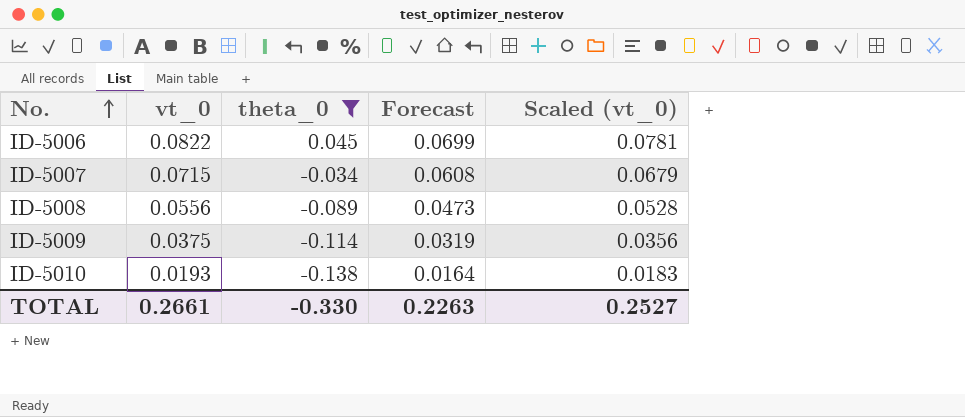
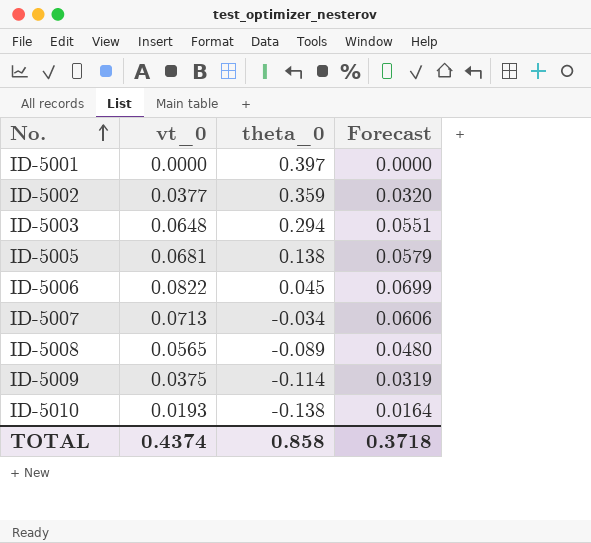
filter: theta_0 <= 0.045 -> none
column Scaled (vt_0) | formula: [vt_0] * 0.95 -> none
ID-5007 | vt_0: 0.0715 -> 0.0713
ID-5007 | Forecast: 0.0608 -> 0.0606
ID-5008 | vt_0: 0.0556 -> 0.0565
ID-5008 | Forecast: 0.0473 -> 0.0480
TOTAL | vt_0: 0.2661 -> 0.4374
TOTAL | theta_0: -0.330 -> 0.858
TOTAL | Forecast: 0.2263 -> 0.3718

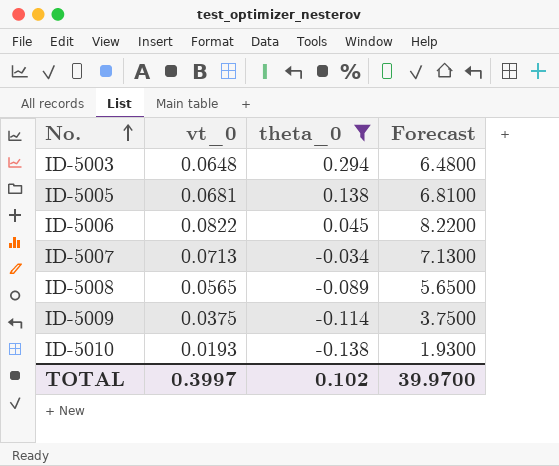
filter: none -> theta_0 <= 0.294
column Forecast | formula: [vt_0] * 0.85 -> [vt_0] * 100
TOTAL | vt_0: 0.4374 -> 0.3997
TOTAL | theta_0: 0.858 -> 0.102
TOTAL | Forecast: 0.3718 -> 39.9700

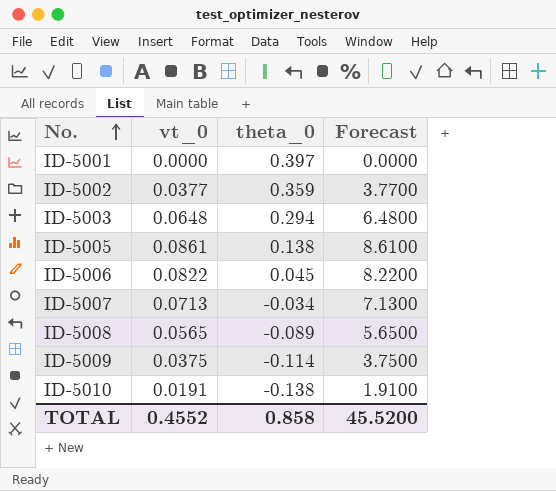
filter: theta_0 <= 0.294 -> none
ID-5005 | vt_0: 0.0681 -> 0.0861
ID-5005 | Forecast: 6.8100 -> 8.6100
ID-5010 | vt_0: 0.0193 -> 0.0191
ID-5010 | Forecast: 1.9300 -> 1.9100
TOTAL | vt_0: 0.3997 -> 0.4552
TOTAL | theta_0: 0.102 -> 0.858
TOTAL | Forecast: 39.9700 -> 45.5200

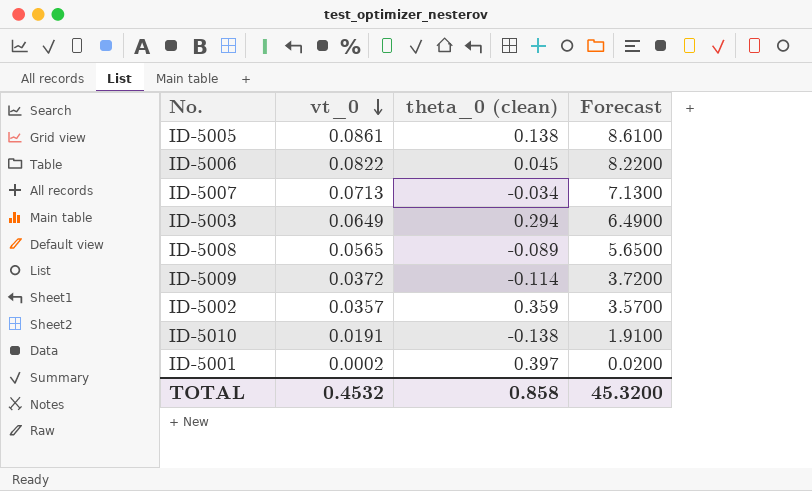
row order: No. ascending -> vt_0 descending
column name: theta_0 -> theta_0 (clean)
ID-5003 | vt_0: 0.0648 -> 0.0649
ID-5003 | Forecast: 6.4800 -> 6.4900
ID-5009 | vt_0: 0.0375 -> 0.0372
ID-5009 | Forecast: 3.7500 -> 3.7200
ID-5002 | vt_0: 0.0377 -> 0.0357
ID-5002 | Forecast: 3.7700 -> 3.5700
ID-5001 | vt_0: 0.0000 -> 0.0002
ID-5001 | Forecast: 0.0000 -> 0.0200
TOTAL | vt_0: 0.4552 -> 0.4532
TOTAL | Forecast: 45.5200 -> 45.3200

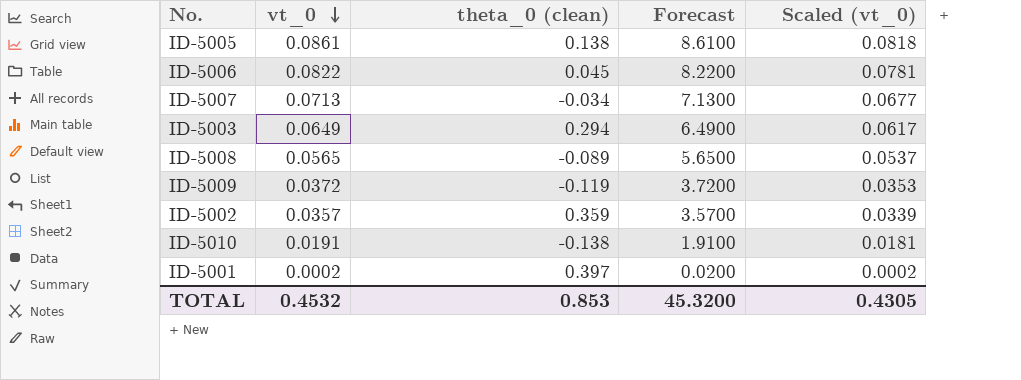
column Scaled (vt_0) | formula: none -> [vt_0] * 0.95
ID-5009 | theta_0 (clean): -0.114 -> -0.119
TOTAL | theta_0 (clean): 0.858 -> 0.853

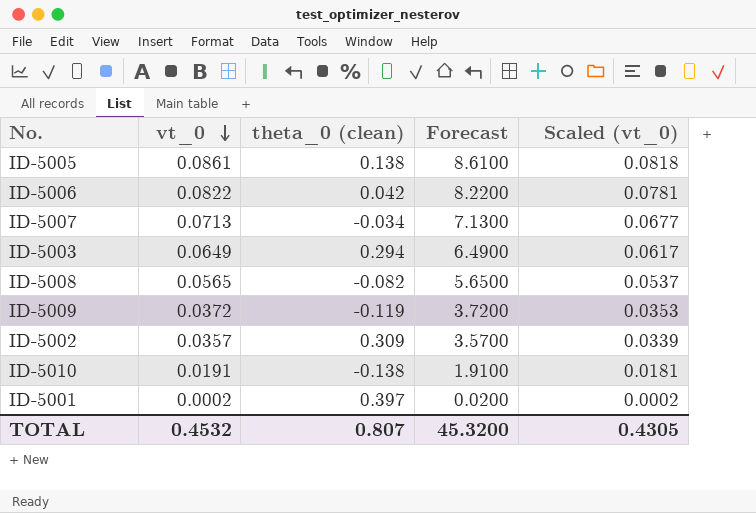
ID-5006 | theta_0 (clean): 0.045 -> 0.042
ID-5008 | theta_0 (clean): -0.089 -> -0.082
ID-5002 | theta_0 (clean): 0.359 -> 0.309
TOTAL | theta_0 (clean): 0.853 -> 0.807

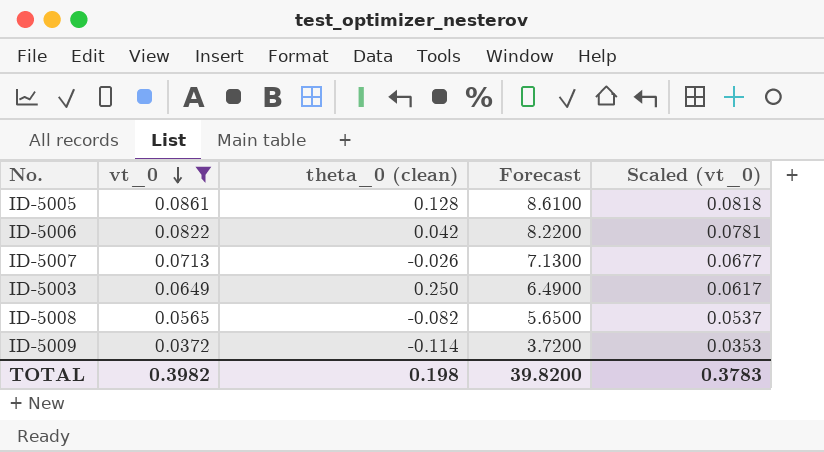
filter: none -> vt_0 >= 0.0372
ID-5005 | theta_0 (clean): 0.138 -> 0.128
ID-5007 | theta_0 (clean): -0.034 -> -0.026
ID-5003 | theta_0 (clean): 0.294 -> 0.250
ID-5009 | theta_0 (clean): -0.119 -> -0.114
TOTAL | vt_0: 0.4532 -> 0.3982
TOTAL | theta_0 (clean): 0.807 -> 0.198
TOTAL | Forecast: 45.3200 -> 39.8200
TOTAL | Scaled (vt_0): 0.4305 -> 0.3783

